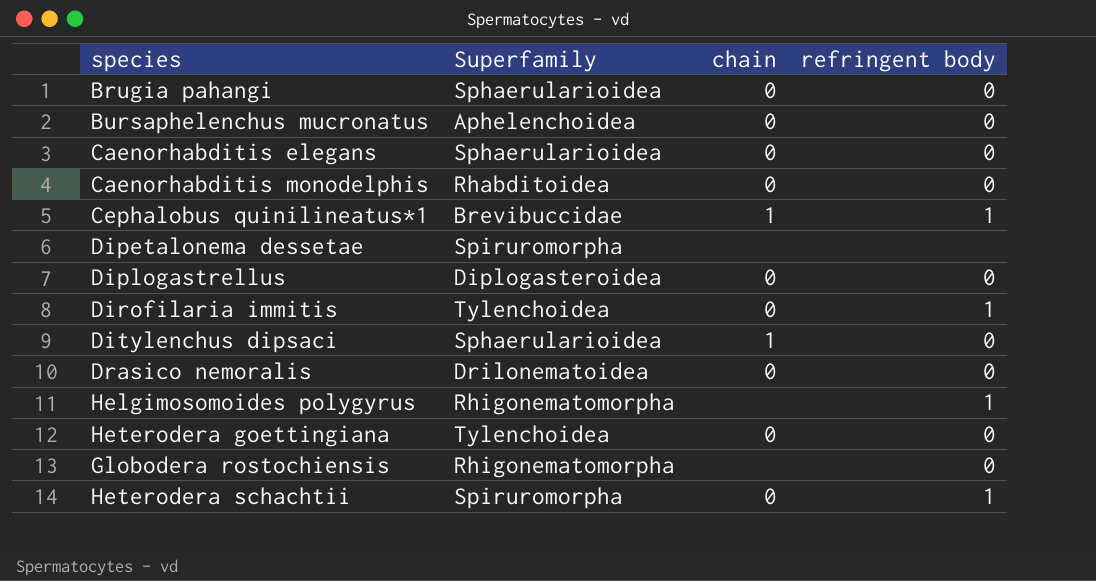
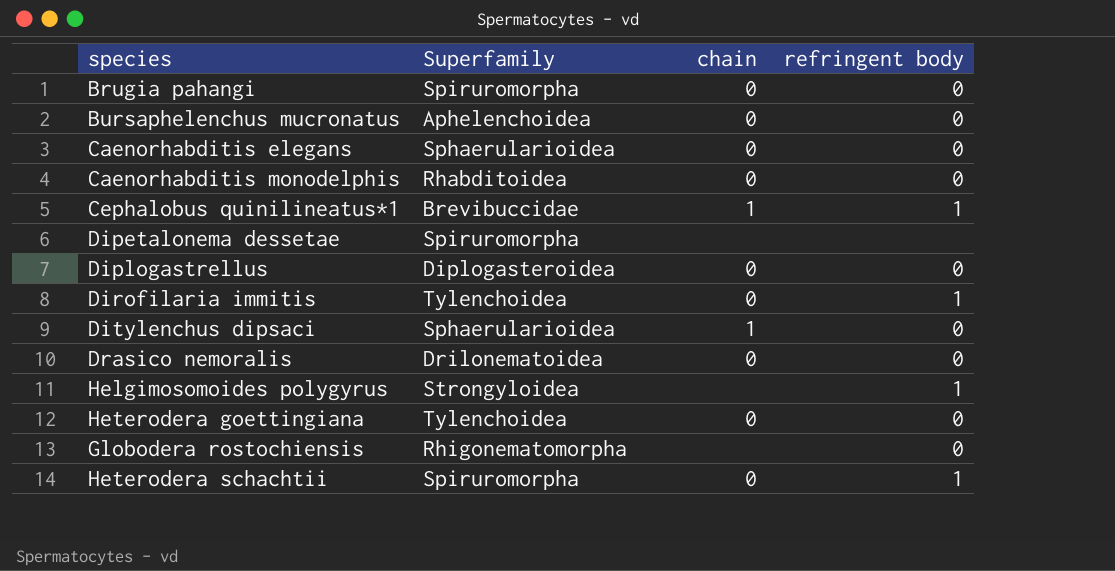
Brugia pahangi | Superfamily: Sphaerularioidea -> Spiruromorpha
Helgimosomoides polygyrus | Superfamily: Rhigonematomorpha -> Strongyloidea

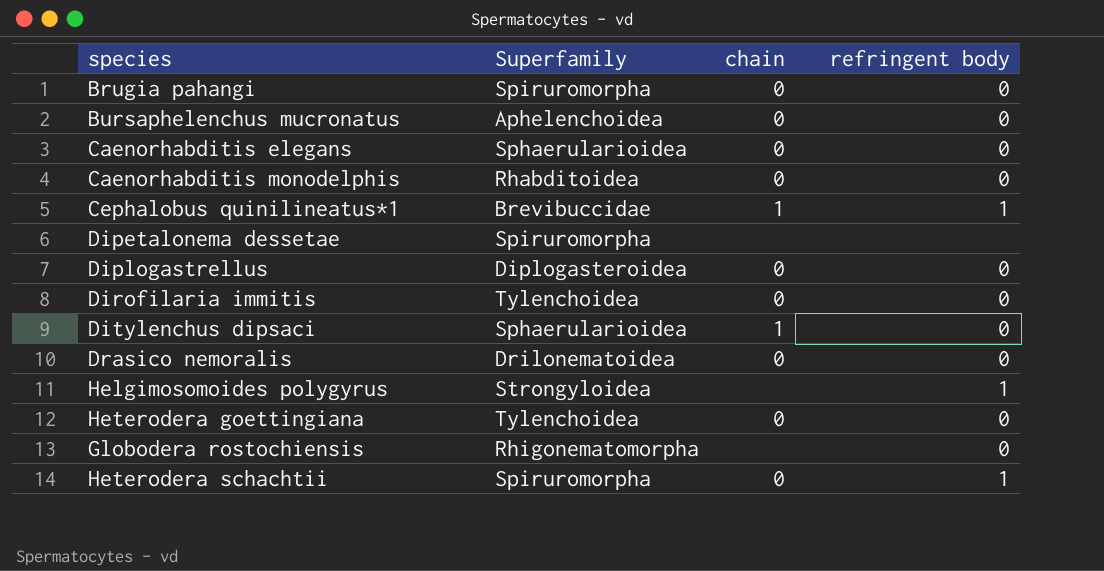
Dirofilaria immitis | refringent body: 1 -> 0

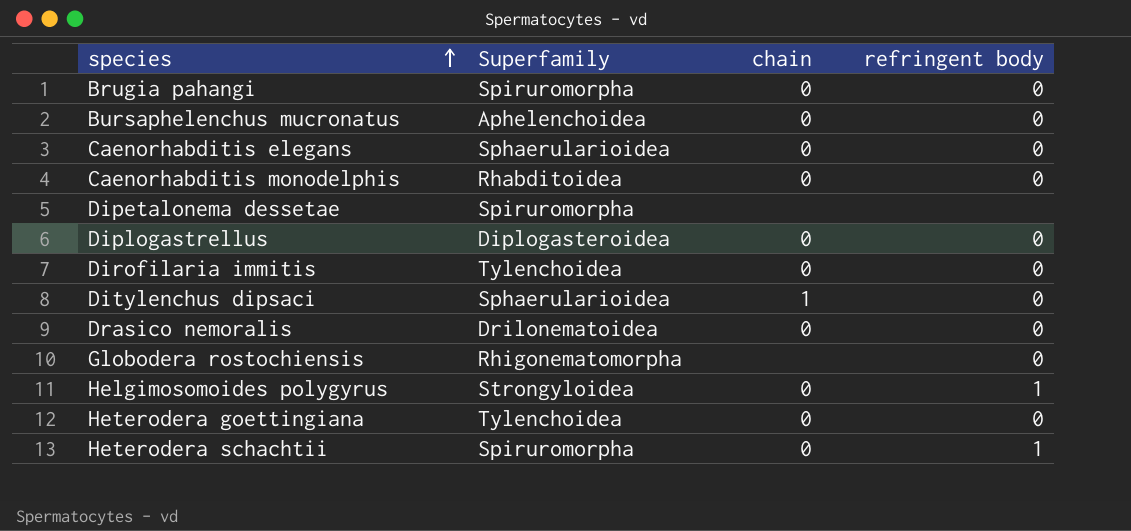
row order: none -> species ascending
row Cephalobus quinilineatus*1: Brevibuccidae | 1 | 1 -> none
Helgimosomoides polygyrus | chain: none -> 0

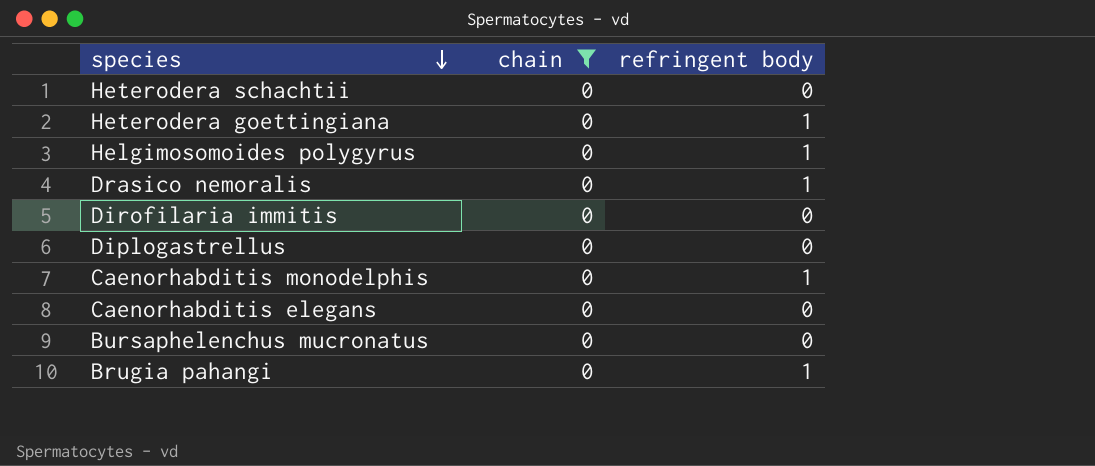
filter: none -> chain = 0
row order: species ascending -> species descending
column Superfamily | position: 2 -> none
Heterodera schachtii | refringent body: 1 -> 0
Heterodera goettingiana | refringent body: 0 -> 1
Drasico nemoralis | refringent body: 0 -> 1
Caenorhabditis monodelphis | refringent body: 0 -> 1
Brugia pahangi | refringent body: 0 -> 1

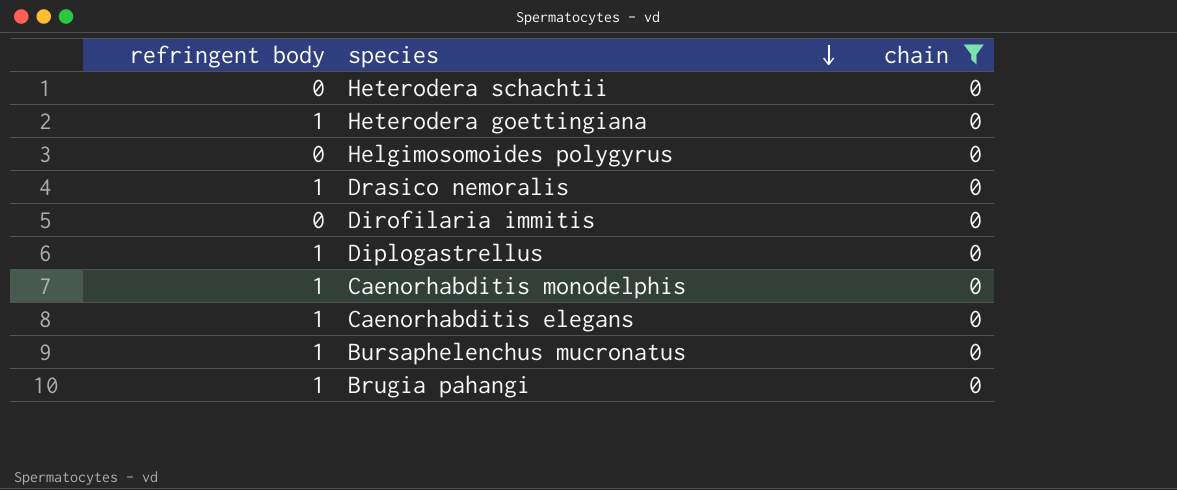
column refringent body | position: 3 -> 1
Helgimosomoides polygyrus | refringent body: 1 -> 0
Diplogastrellus | refringent body: 0 -> 1
Caenorhabditis elegans | refringent body: 0 -> 1
Bursaphelenchus mucronatus | refringent body: 0 -> 1

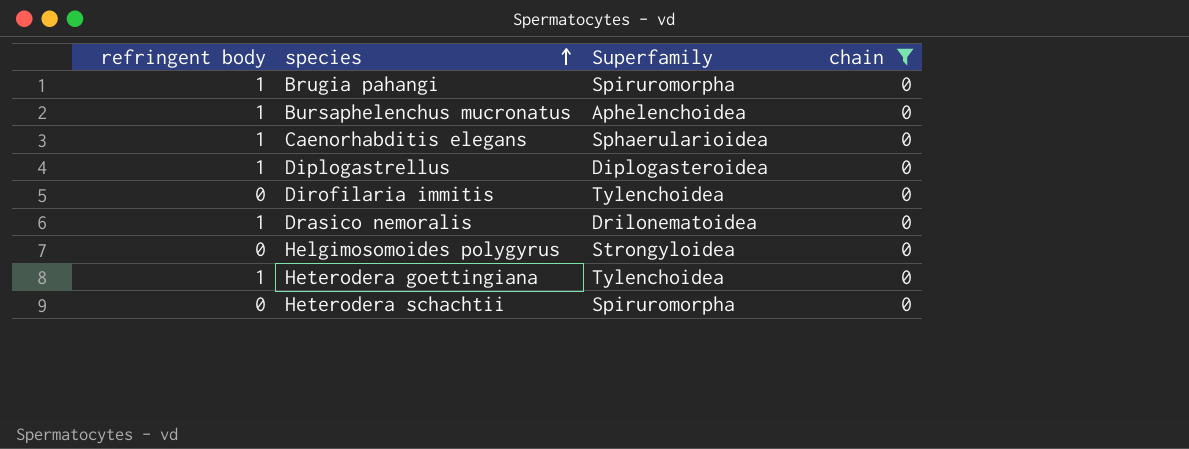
row order: species descending -> species ascending
column Superfamily | position: none -> 3
row Caenorhabditis monodelphis: 1 | 0 -> none

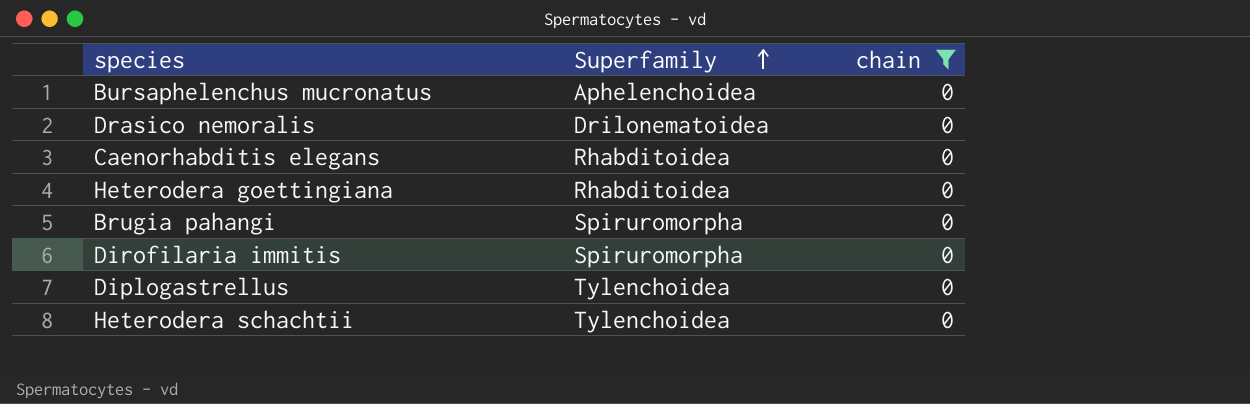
row order: species ascending -> Superfamily ascending
column refringent body | position: 1 -> none
row Helgimosomoides polygyrus: 0 | Strongyloidea | 0 -> none
Caenorhabditis elegans | Superfamily: Sphaerularioidea -> Rhabditoidea
Heterodera goettingiana | Superfamily: Tylenchoidea -> Rhabditoidea
Dirofilaria immitis | Superfamily: Tylenchoidea -> Spiruromorpha
Diplogastrellus | Superfamily: Diplogasteroidea -> Tylenchoidea
Heterodera schachtii | Superfamily: Spiruromorpha -> Tylenchoidea

